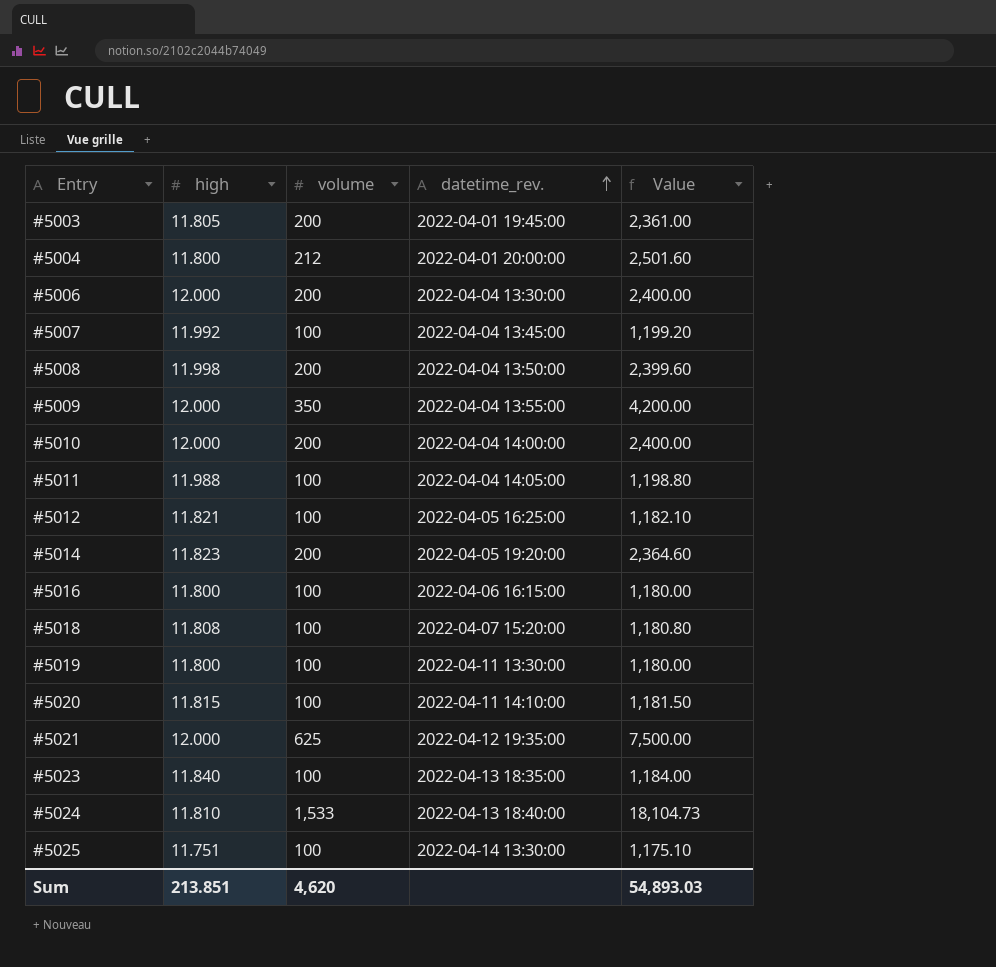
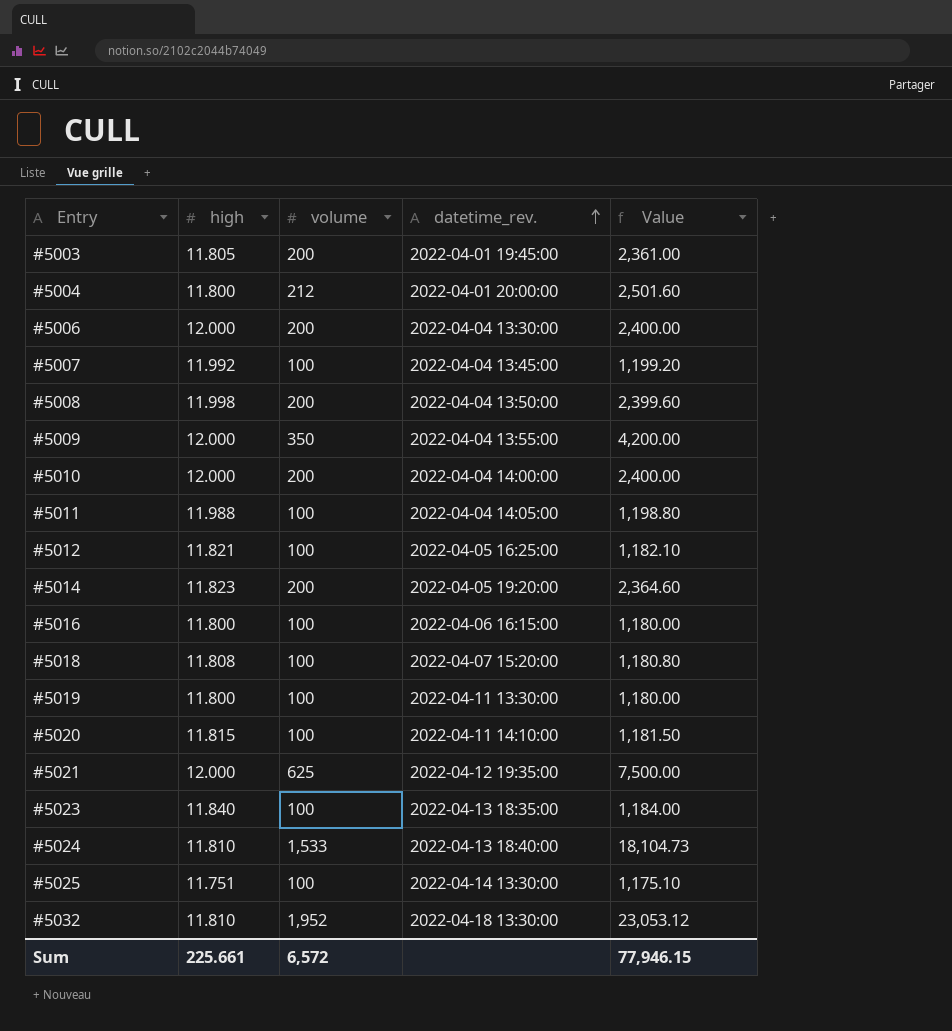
row #5032: none -> 11.810 | 1,952 | 2022-04-18 13:30:00 | 23,053.12
Sum | high: 213.851 -> 225.661
Sum | volume: 4,620 -> 6,572
Sum | Value: 54,893.03 -> 77,946.15

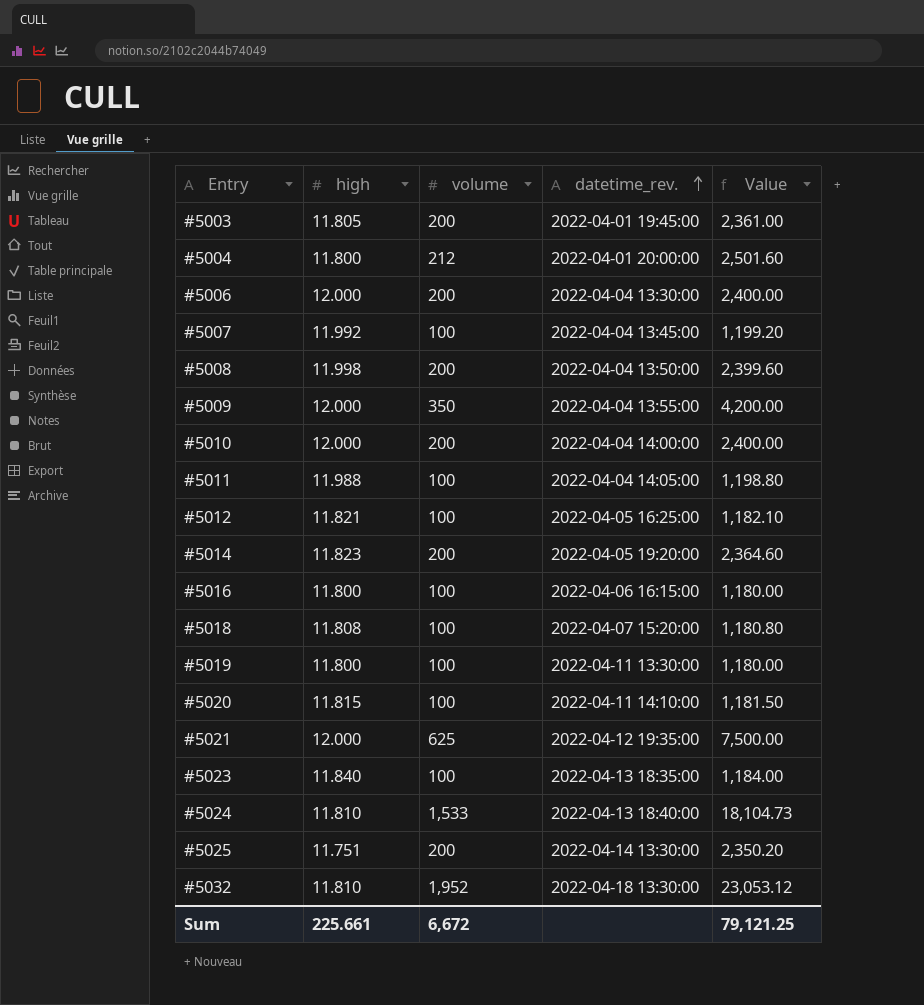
#5025 | volume: 100 -> 200
#5025 | Value: 1,175.10 -> 2,350.20
Sum | volume: 6,572 -> 6,672
Sum | Value: 77,946.15 -> 79,121.25

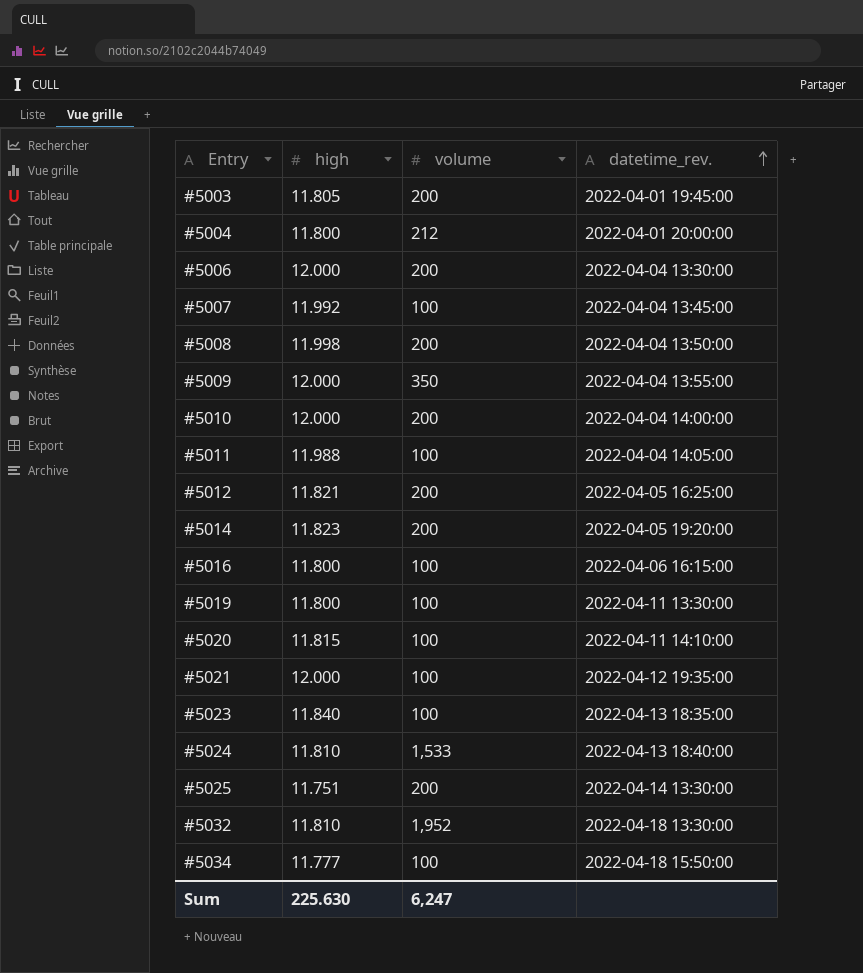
column Value | formula: [high] * [volume] -> none
row #5018: 11.808 | 100 | 2022-04-07 15:20:00 | 1,180.80 -> none
#5012 | volume: 100 -> 200
#5021 | volume: 625 -> 100
row #5034: none -> 11.777 | 100 | 2022-04-18 15:50:00
Sum | high: 225.661 -> 225.630
Sum | volume: 6,672 -> 6,247

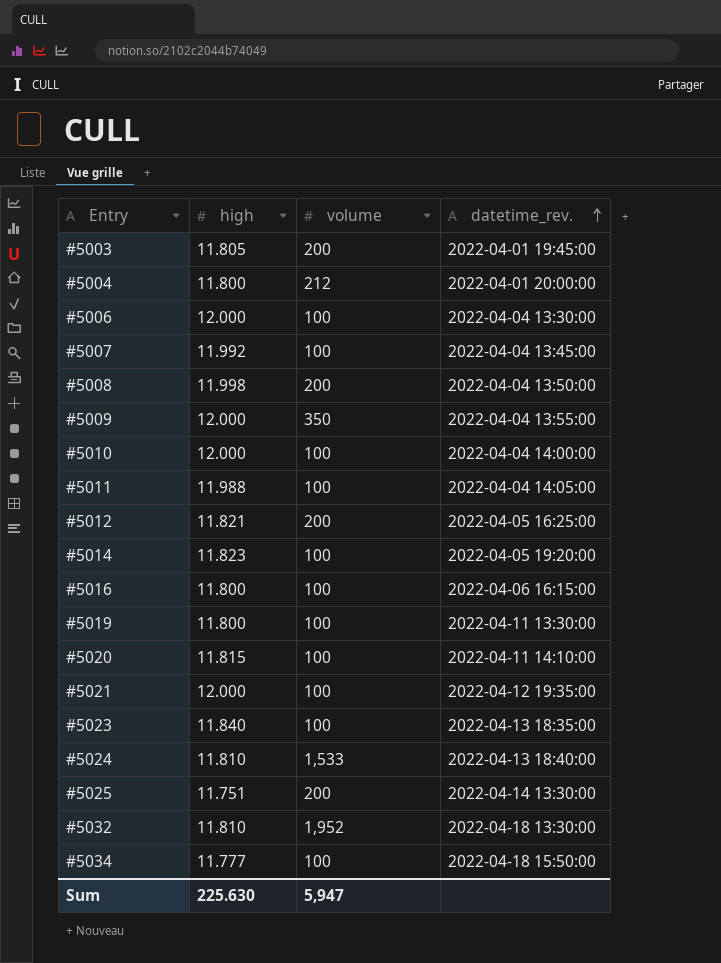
#5006 | volume: 200 -> 100
#5010 | volume: 200 -> 100
#5014 | volume: 200 -> 100
Sum | volume: 6,247 -> 5,947

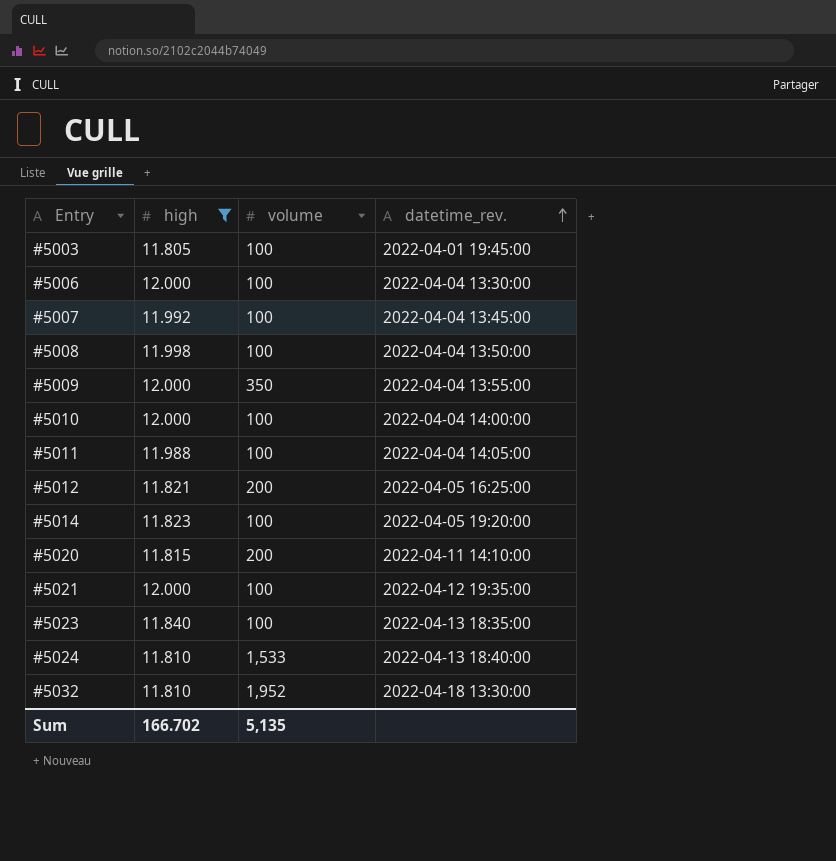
filter: none -> high >= 11.805
#5003 | volume: 200 -> 100
#5008 | volume: 200 -> 100
#5020 | volume: 100 -> 200
Sum | high: 225.630 -> 166.702
Sum | volume: 5,947 -> 5,135

